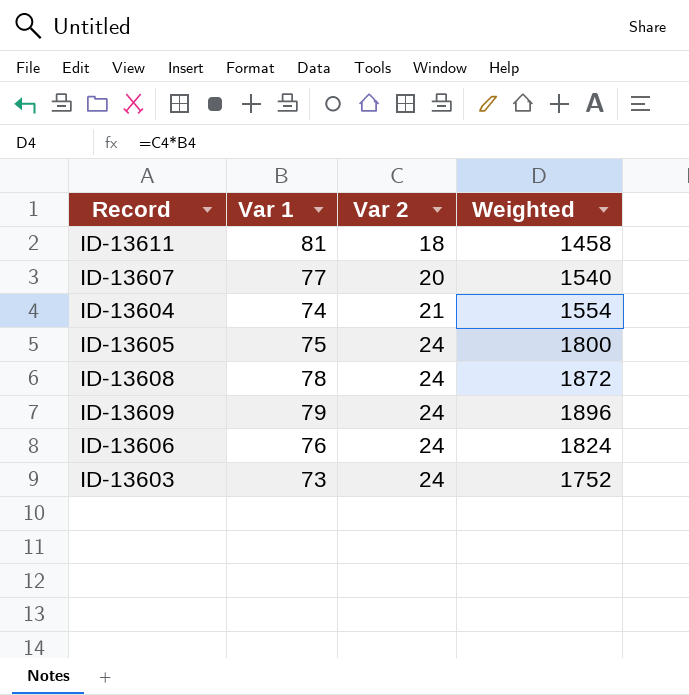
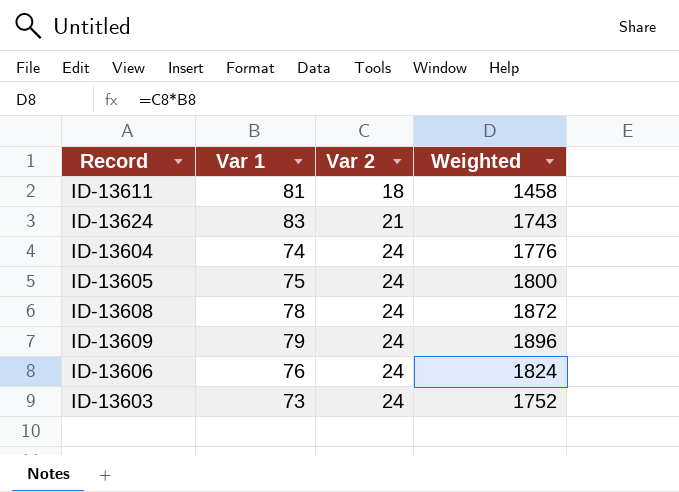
row ID-13607: 77 | 20 | 1540 -> none
row ID-13624: none -> 83 | 21 | 1743
ID-13604 | Var 2: 21 -> 24
ID-13604 | Weighted: 1554 -> 1776

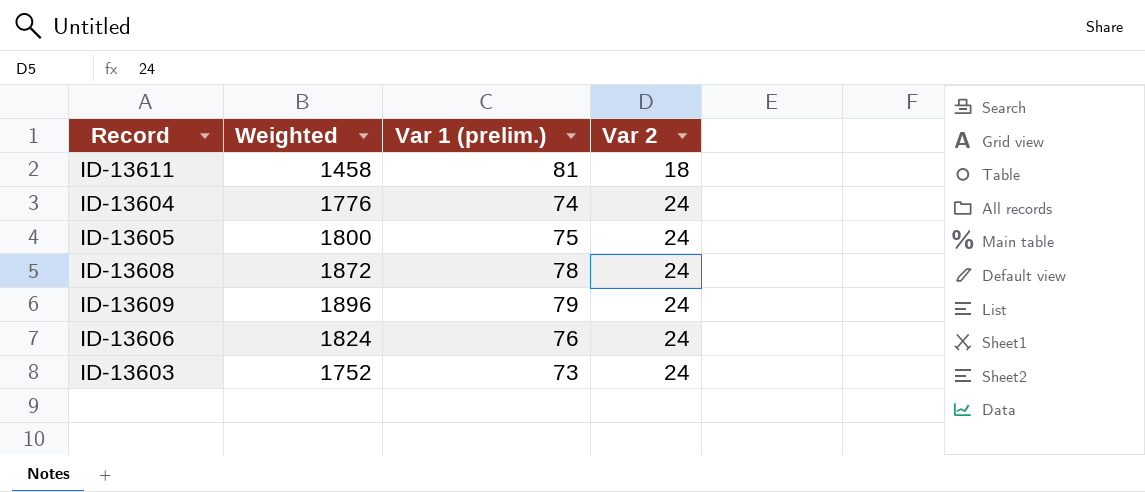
column Weighted | position: 4 -> 2
column name: Var 1 -> Var 1 (prelim.)
row ID-13624: 83 | 21 | 1743 -> none

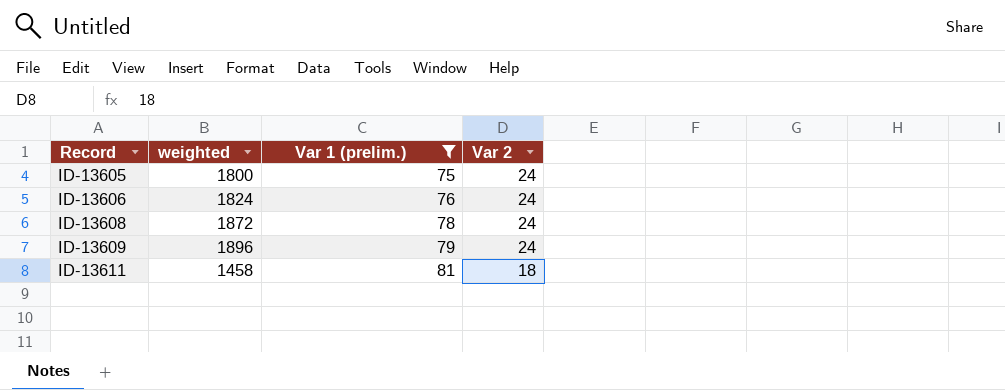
filter: none -> Var 1 (prelim.) >= 75
row order: Var 2 ascending -> Record ascending
column name: Weighted -> weighted

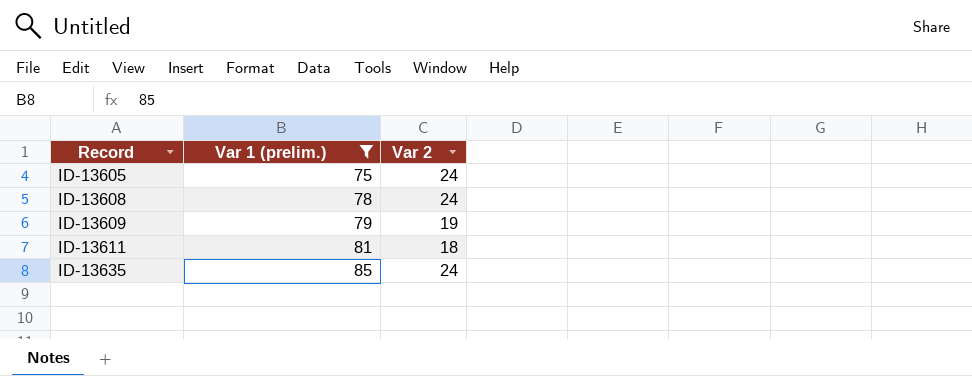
column weighted | formula: [Var 1 (prelim.)] * [Var 2] -> none
row ID-13606: 1824 | 76 | 24 -> none
ID-13609 | Var 2: 24 -> 19
row ID-13635: none -> 85 | 24

